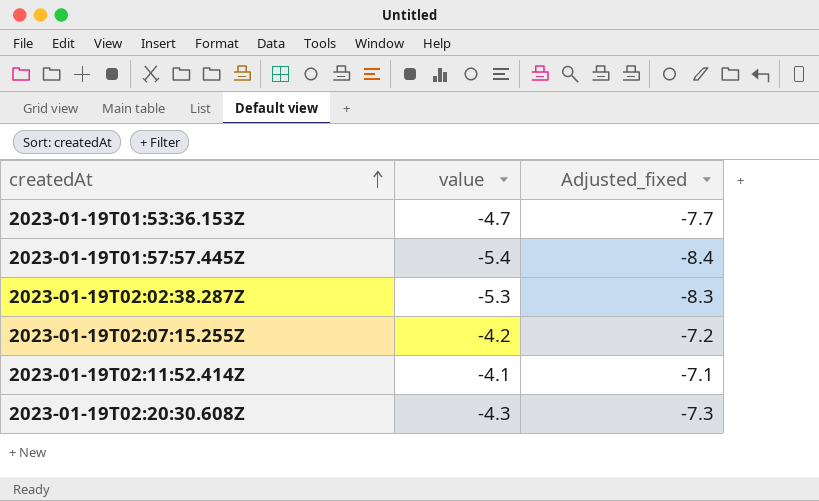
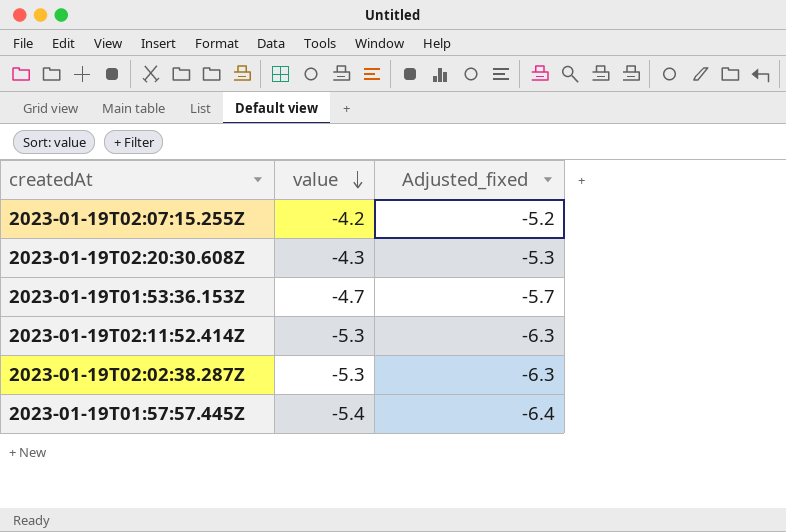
row order: createdAt ascending -> value descending
column Adjusted_fixed | formula: [value] - 3 -> [value] - 1
2023-01-19T02:11:52.414Z | value: -4.1 -> -5.3

